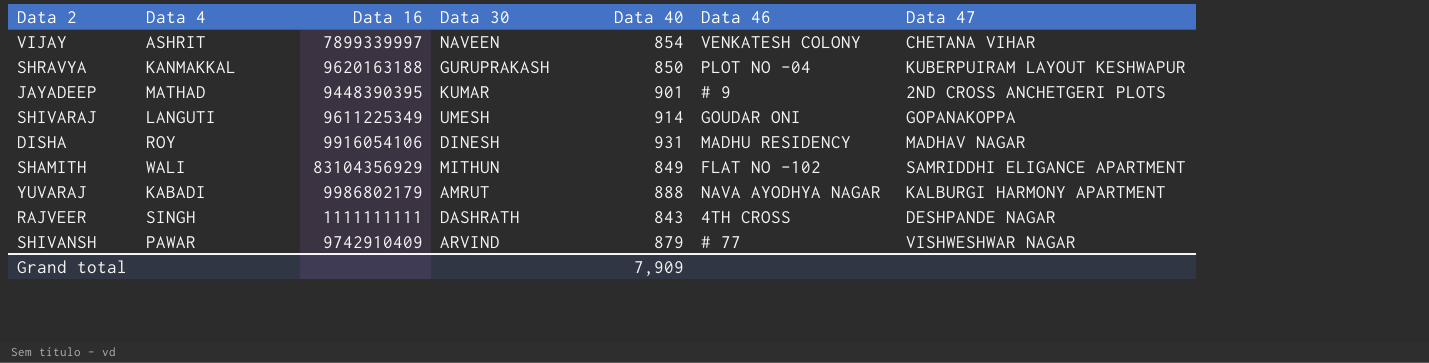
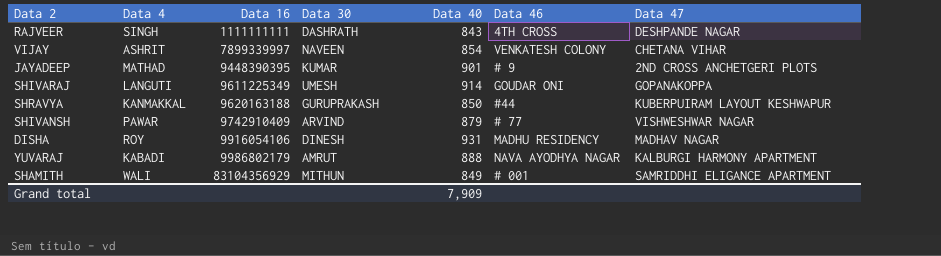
row order: none -> Data 16 ascending
SHRAVYA | Data 46: PLOT NO -04 -> #44
SHAMITH | Data 46: FLAT NO -102 -> # 001

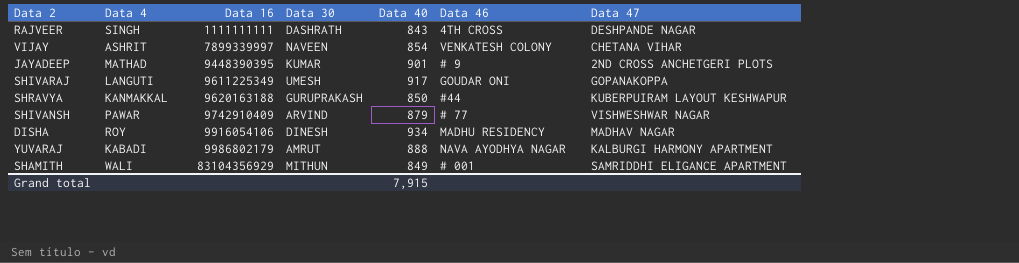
SHIVARAJ | Data 40: 914 -> 917
DISHA | Data 40: 931 -> 934
Grand total | Data 40: 7,909 -> 7,915

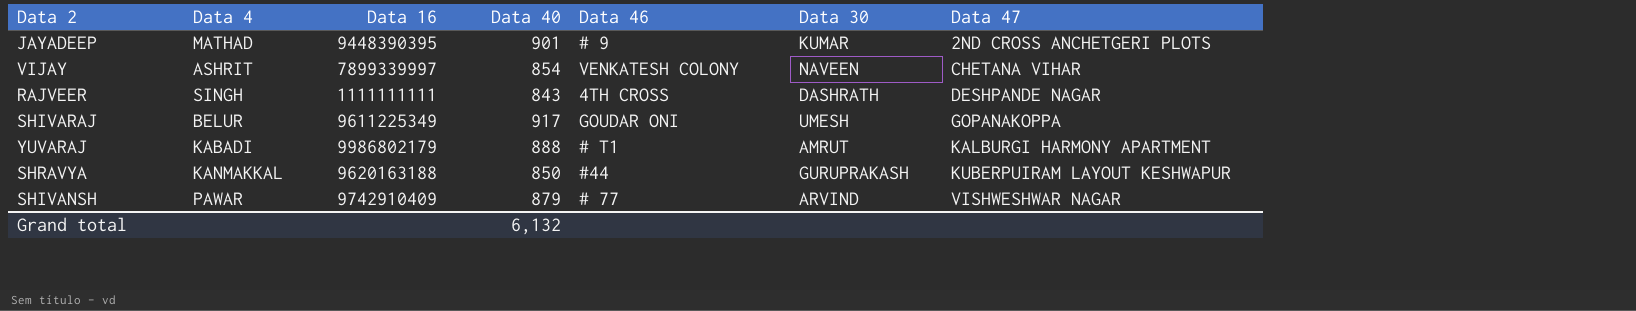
row order: Data 16 ascending -> Data 47 ascending
column Data 30 | position: 4 -> 6
row DISHA: ROY | 9916054106 | DINESH | 934 | MADHU RESIDENCY | MADHAV NAGAR -> none
row SHAMITH: WALI | 83104356929 | MITHUN | 849 | # 001 | SAMRIDDHI ELIGANCE APARTMENT -> none
SHIVARAJ | Data 4: LANGUTI -> BELUR
YUVARAJ | Data 46: NAVA AYODHYA NAGAR -> # T1
Grand total | Data 40: 7,915 -> 6,132

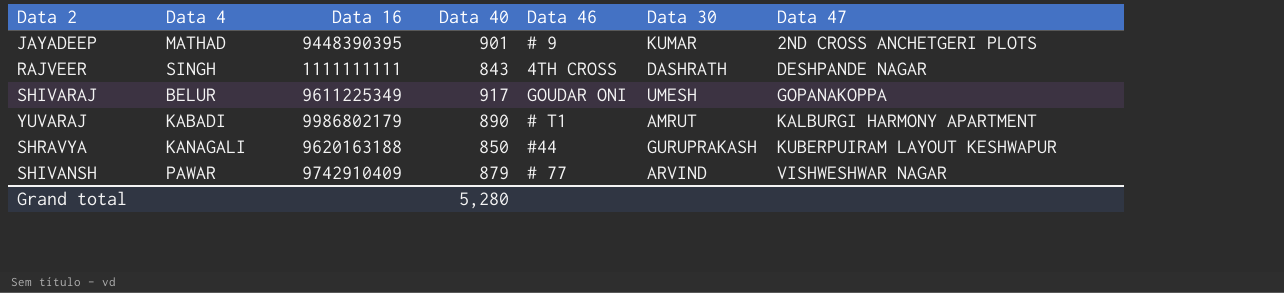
row VIJAY: ASHRIT | 7899339997 | 854 | VENKATESH COLONY | NAVEEN | CHETANA VIHAR -> none
YUVARAJ | Data 40: 888 -> 890
SHRAVYA | Data 4: KANMAKKAL -> KANAGALI
Grand total | Data 40: 6,132 -> 5,280

